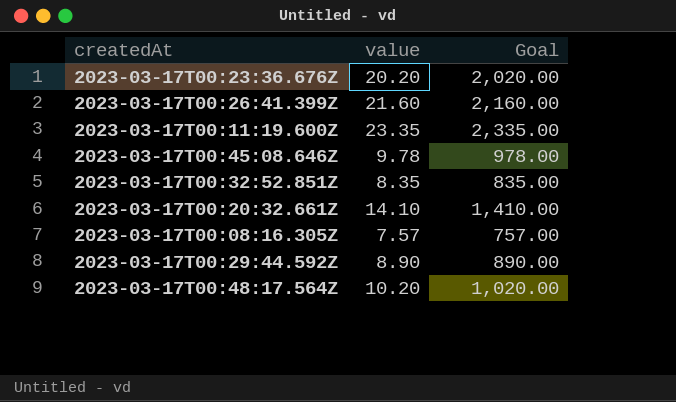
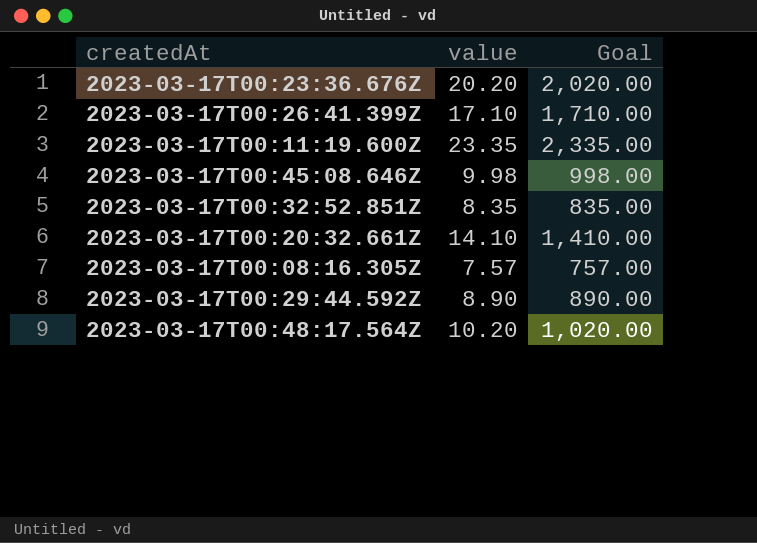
2023-03-17T00:26:41.399Z | value: 21.60 -> 17.10
2023-03-17T00:26:41.399Z | Goal: 2,160.00 -> 1,710.00
2023-03-17T00:45:08.646Z | value: 9.78 -> 9.98
2023-03-17T00:45:08.646Z | Goal: 978.00 -> 998.00

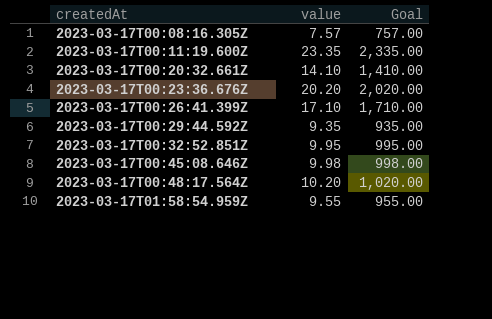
row order: none -> createdAt ascending
2023-03-17T00:29:44.592Z | value: 8.90 -> 9.35
2023-03-17T00:29:44.592Z | Goal: 890.00 -> 935.00
2023-03-17T00:32:52.851Z | value: 8.35 -> 9.95
2023-03-17T00:32:52.851Z | Goal: 835.00 -> 995.00
row 2023-03-17T01:58:54.959Z: none -> 9.55 | 955.00

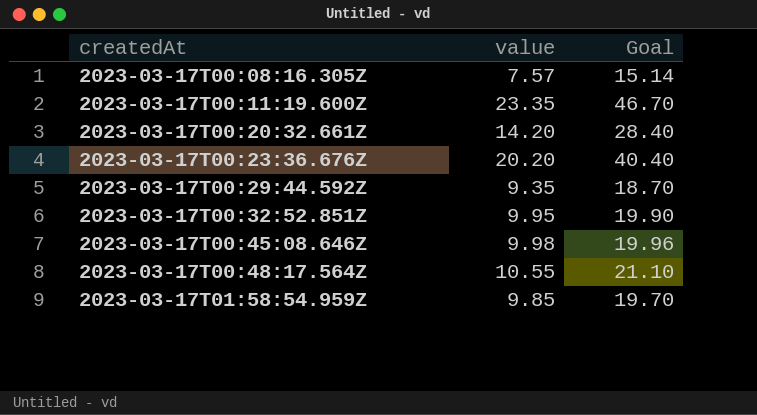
column Goal | formula: [value] * 100 -> [value] * 2
row 2023-03-17T00:26:41.399Z: 17.10 | 1,710.00 -> none
2023-03-17T00:20:32.661Z | value: 14.10 -> 14.20
2023-03-17T00:48:17.564Z | value: 10.20 -> 10.55
2023-03-17T01:58:54.959Z | value: 9.55 -> 9.85

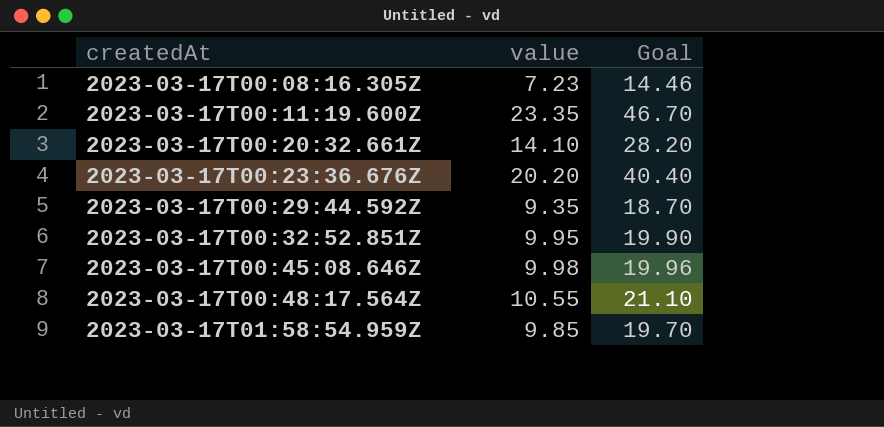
2023-03-17T00:08:16.305Z | value: 7.57 -> 7.23
2023-03-17T00:08:16.305Z | Goal: 15.14 -> 14.46
2023-03-17T00:20:32.661Z | value: 14.20 -> 14.10
2023-03-17T00:20:32.661Z | Goal: 28.40 -> 28.20

